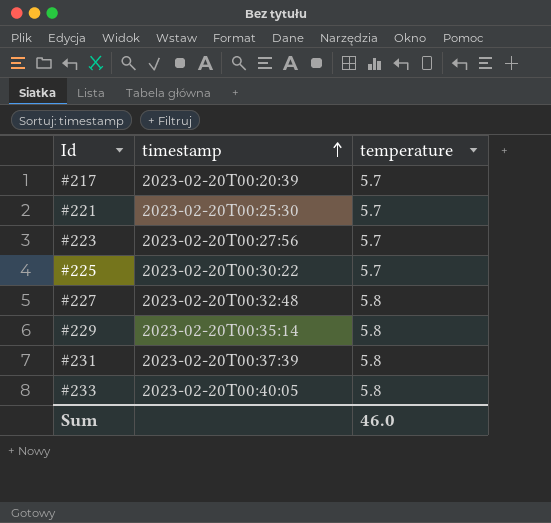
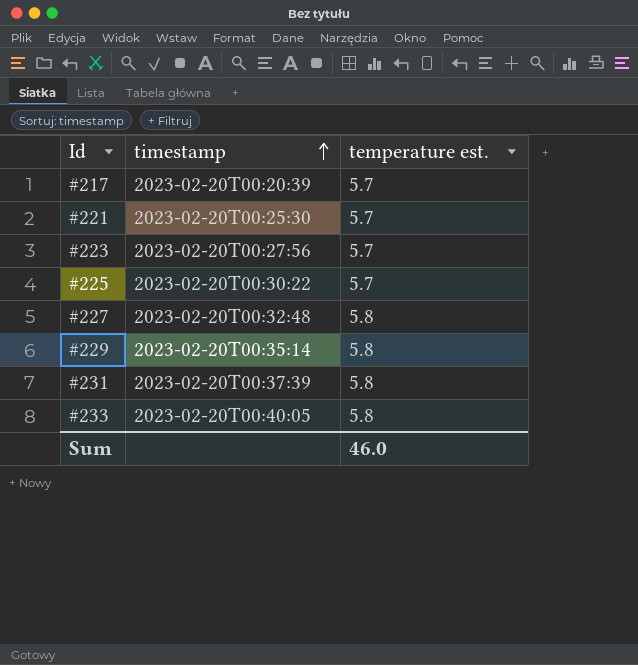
column name: temperature -> temperature est.

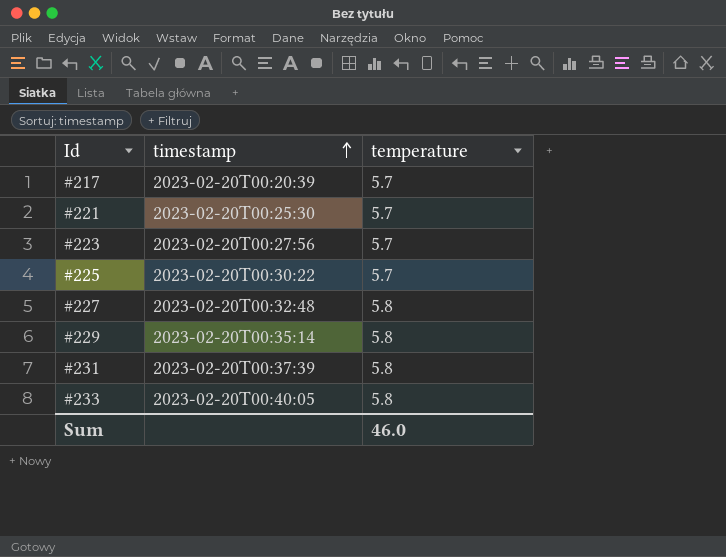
column name: temperature est. -> temperature

